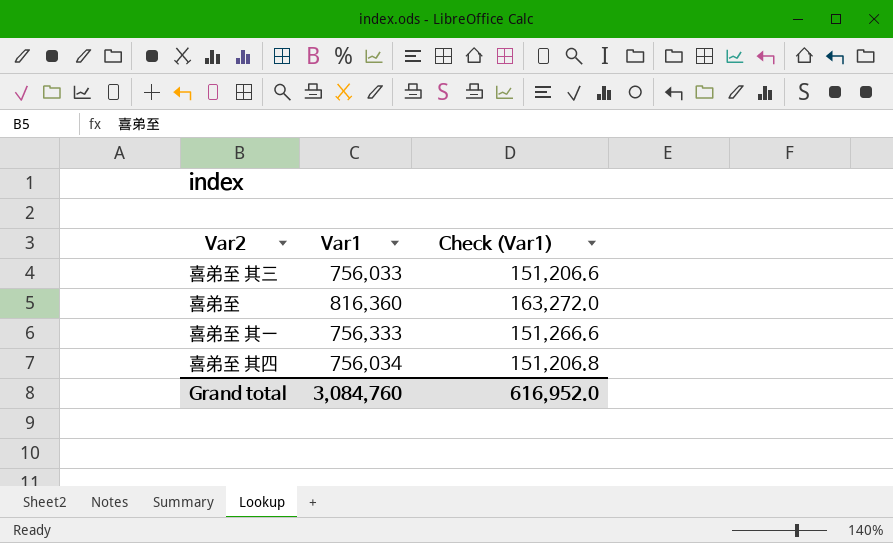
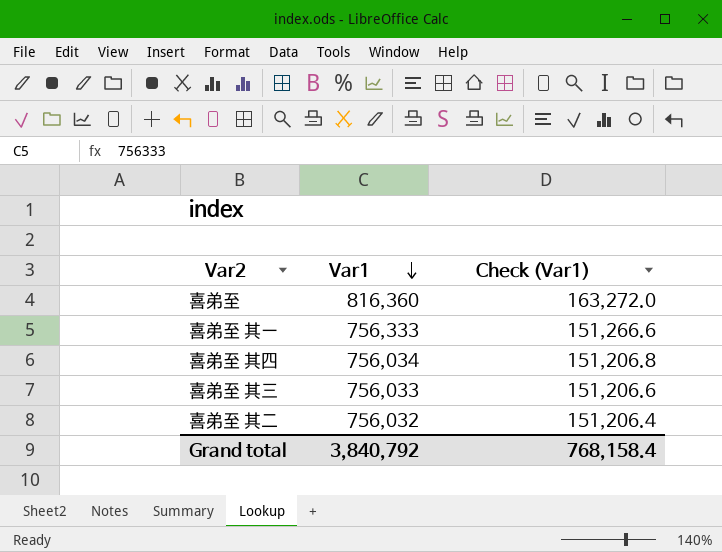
row order: none -> Var1 descending
row 喜弟至 其二: none -> 756,032 | 151,206.4
Grand total | Var1: 3,084,760 -> 3,840,792
Grand total | Check (Var1): 616,952.0 -> 768,158.4

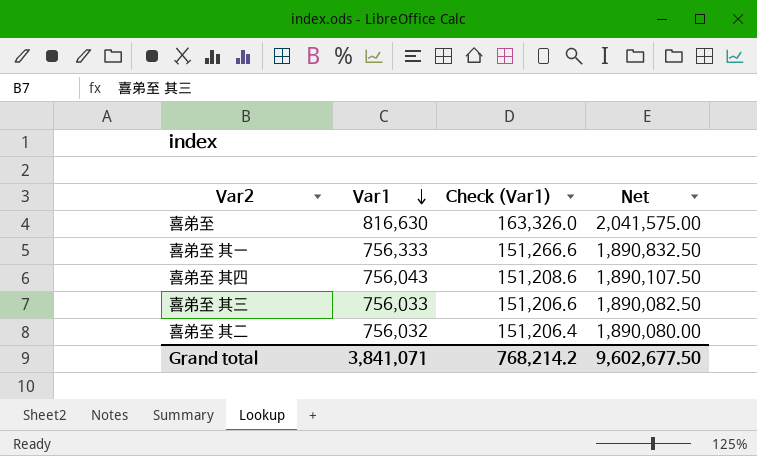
column Net | formula: none -> [Var1] * 2.5
喜弟至 | Var1: 816,360 -> 816,630
喜弟至 | Check (Var1): 163,272.0 -> 163,326.0
喜弟至 其四 | Var1: 756,034 -> 756,043
喜弟至 其四 | Check (Var1): 151,206.8 -> 151,208.6
Grand total | Var1: 3,840,792 -> 3,841,071
Grand total | Check (Var1): 768,158.4 -> 768,214.2

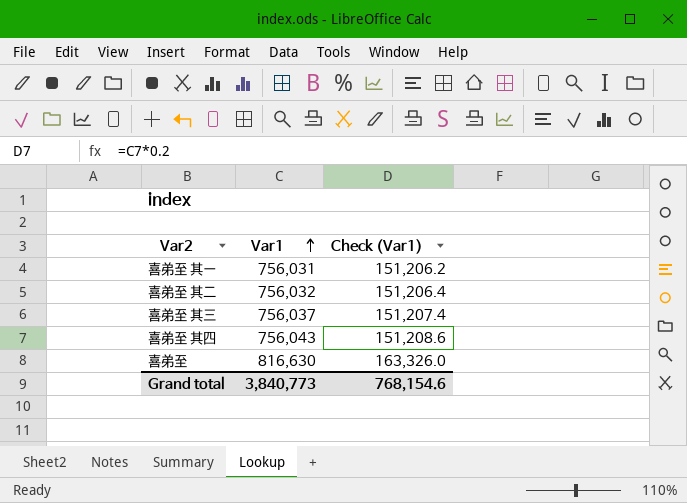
row order: Var1 descending -> Var1 ascending
column Net | formula: [Var1] * 2.5 -> none
喜弟至 其一 | Var1: 756,333 -> 756,031
喜弟至 其一 | Check (Var1): 151,266.6 -> 151,206.2
喜弟至 其三 | Var1: 756,033 -> 756,037
喜弟至 其三 | Check (Var1): 151,206.6 -> 151,207.4
Grand total | Var1: 3,841,071 -> 3,840,773
Grand total | Check (Var1): 768,214.2 -> 768,154.6

